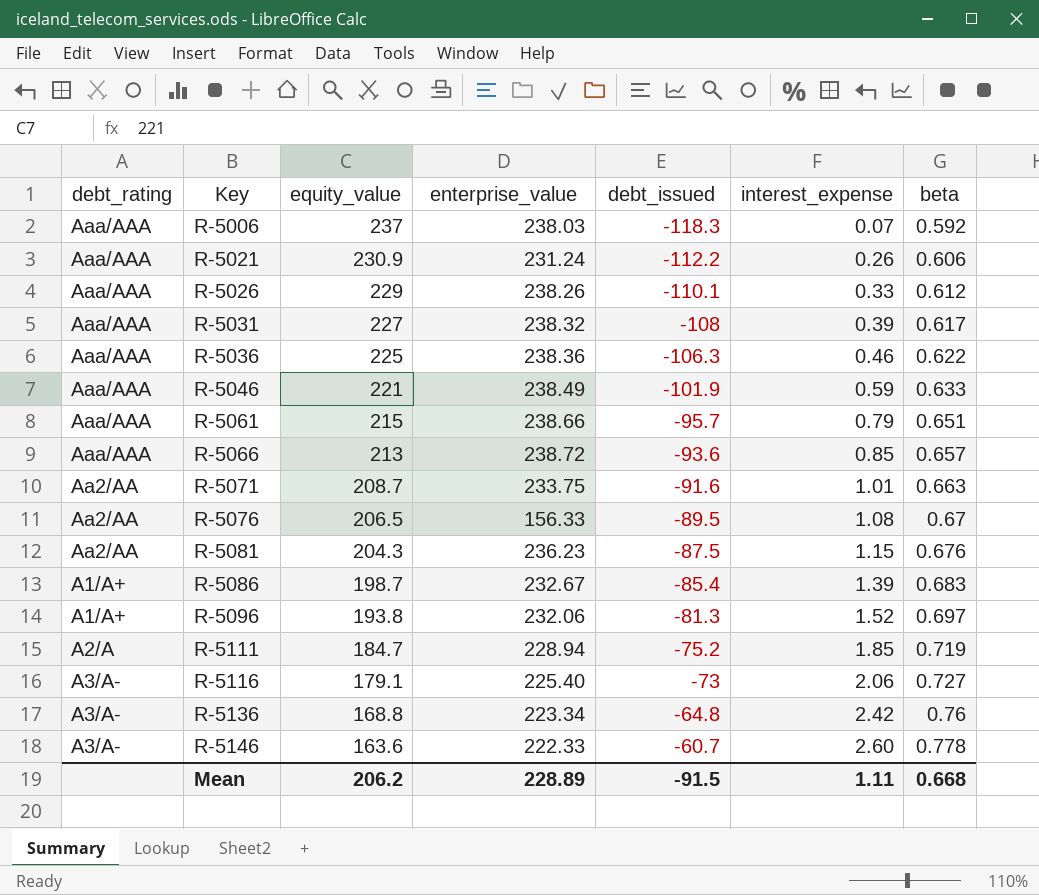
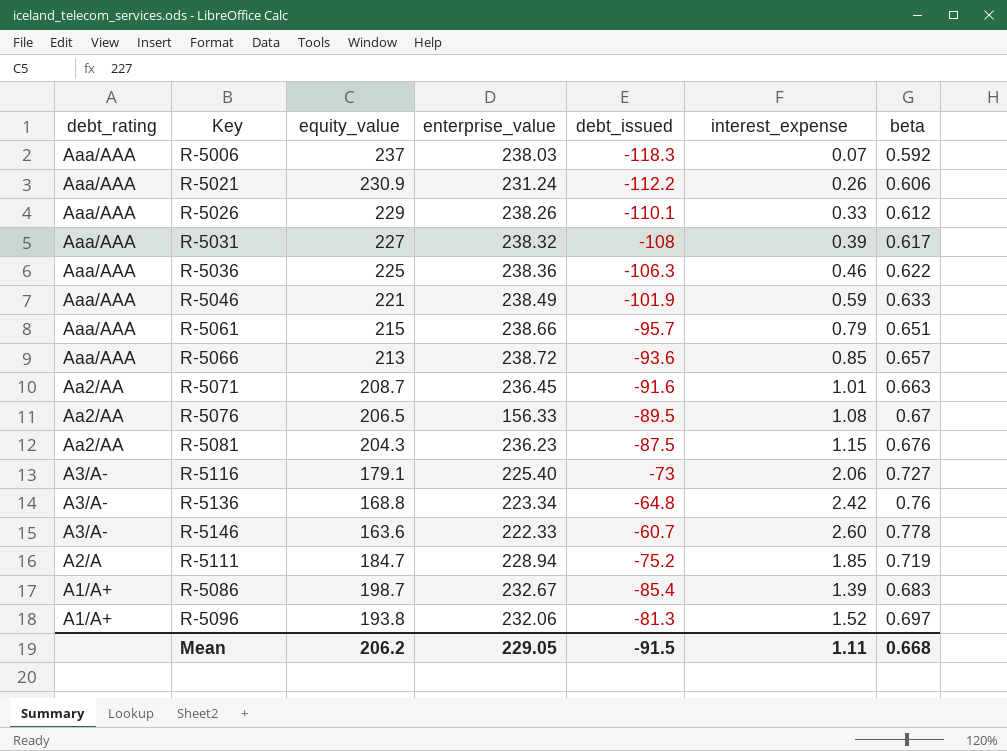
row order: Key ascending -> debt_rating descending
R-5071 | enterprise_value: 233.75 -> 236.45
Mean | enterprise_value: 228.89 -> 229.05

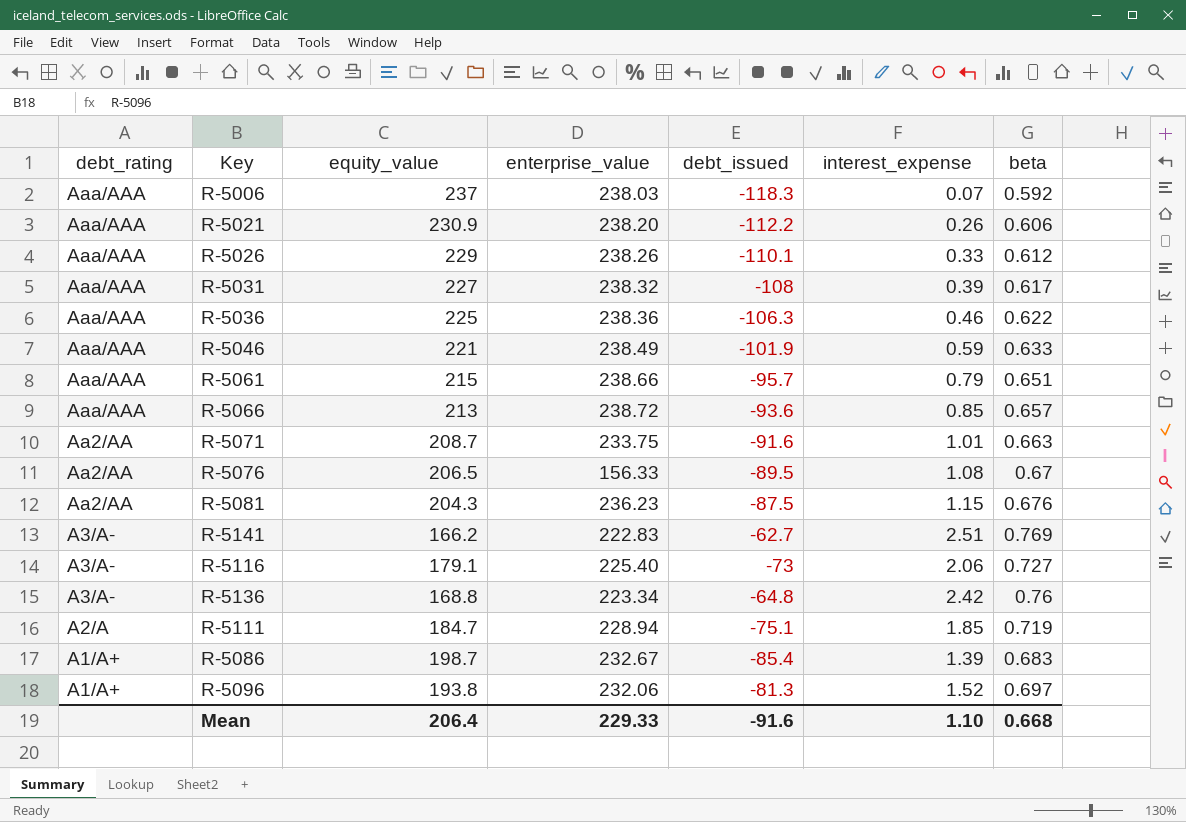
row R-5146: A3/A- | 163.6 | 222.33 | -60.7 | 2.60 | 0.778 -> none
R-5021 | enterprise_value: 231.24 -> 238.20
R-5071 | enterprise_value: 236.45 -> 233.75
row R-5141: none -> A3/A- | 166.2 | 222.83 | -62.7 | 2.51 | 0.769
R-5111 | debt_issued: -75.2 -> -75.1
Mean | equity_value: 206.2 -> 206.4
Mean | enterprise_value: 229.05 -> 229.33
Mean | debt_issued: -91.5 -> -91.6
Mean | interest_expense: 1.11 -> 1.10

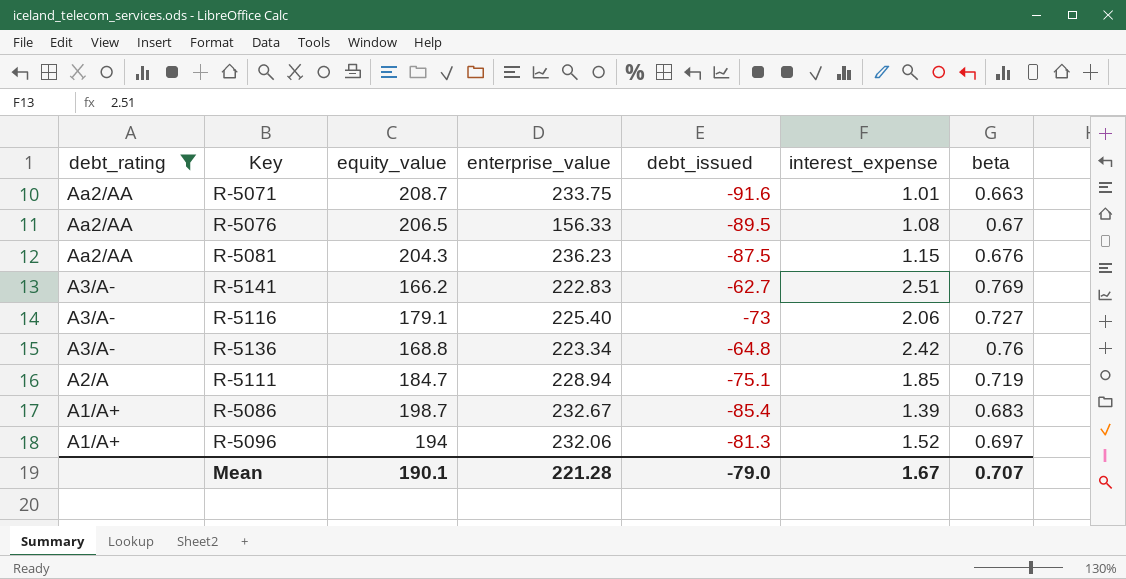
filter: none -> debt_rating != Aaa/AAA
R-5096 | equity_value: 193.8 -> 194
Mean | equity_value: 206.4 -> 190.1
Mean | enterprise_value: 229.33 -> 221.28
Mean | debt_issued: -91.6 -> -79.0
Mean | interest_expense: 1.10 -> 1.67
Mean | beta: 0.668 -> 0.707

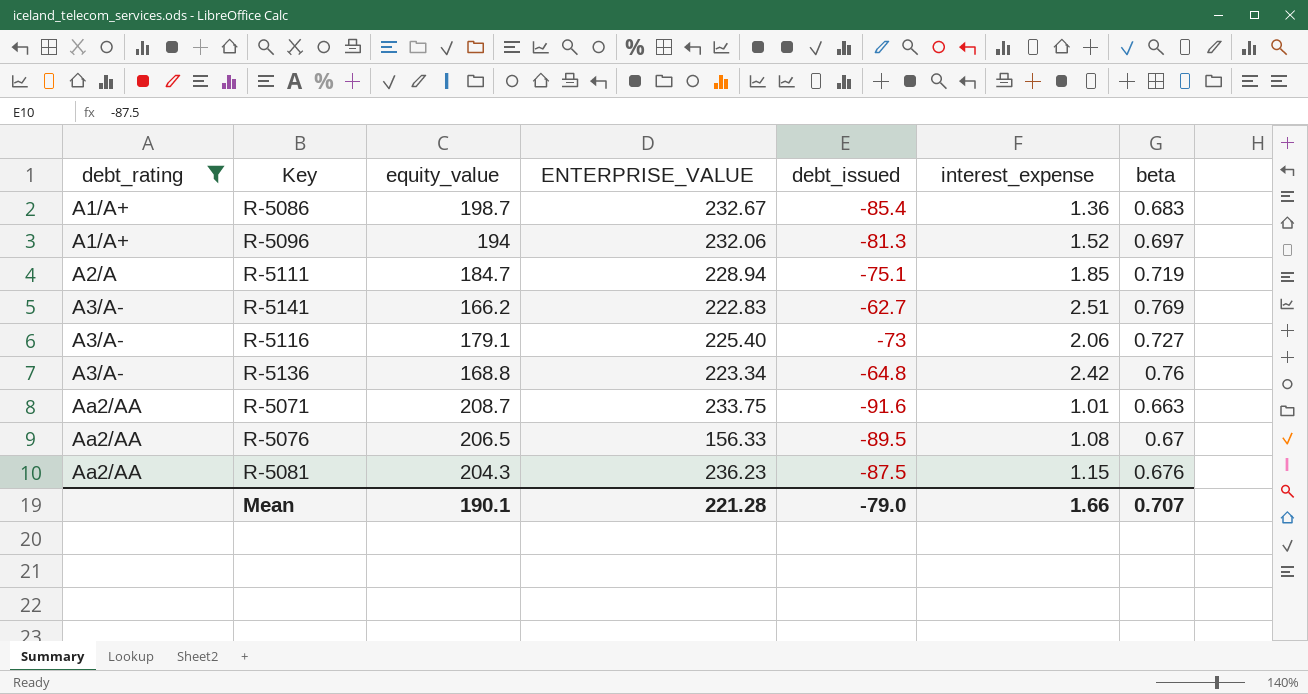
row order: debt_rating descending -> debt_rating ascending
column name: enterprise_value -> ENTERPRISE_VALUE
R-5086 | interest_expense: 1.39 -> 1.36
Mean | interest_expense: 1.67 -> 1.66

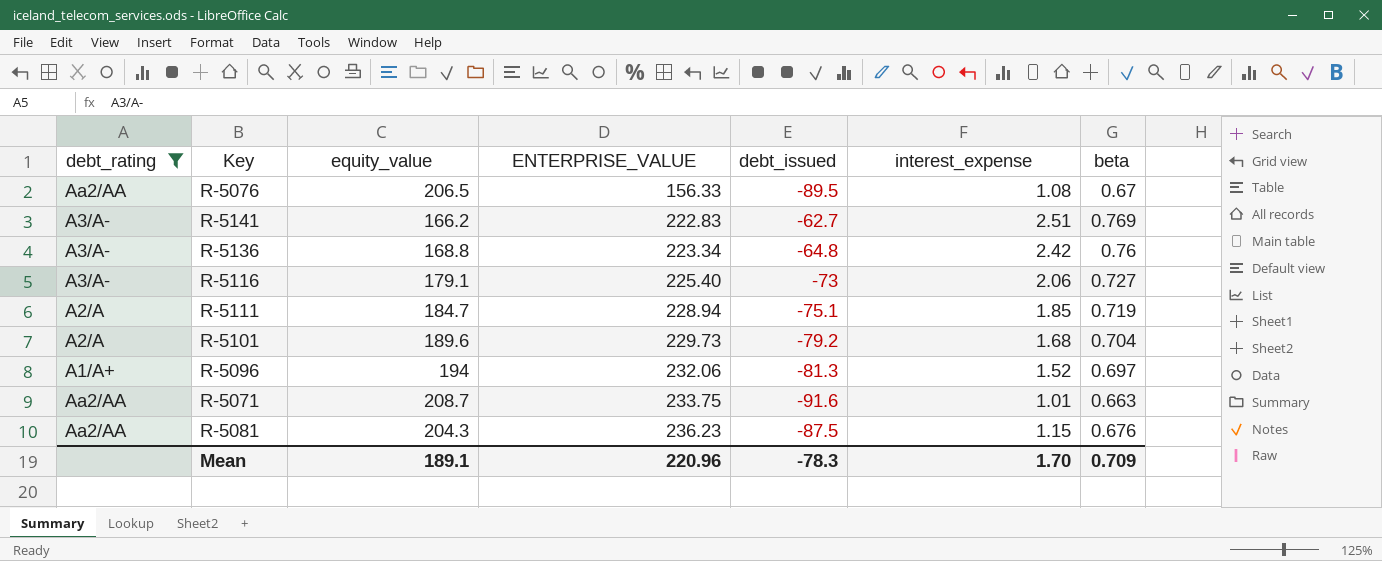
row order: debt_rating ascending -> ENTERPRISE_VALUE ascending
row R-5086: A1/A+ | 198.7 | 232.67 | -85.4 | 1.36 | 0.683 -> none
row R-5101: none -> A2/A | 189.6 | 229.73 | -79.2 | 1.68 | 0.704
Mean | equity_value: 190.1 -> 189.1
Mean | ENTERPRISE_VALUE: 221.28 -> 220.96
Mean | debt_issued: -79.0 -> -78.3
Mean | interest_expense: 1.66 -> 1.70
Mean | beta: 0.707 -> 0.709

